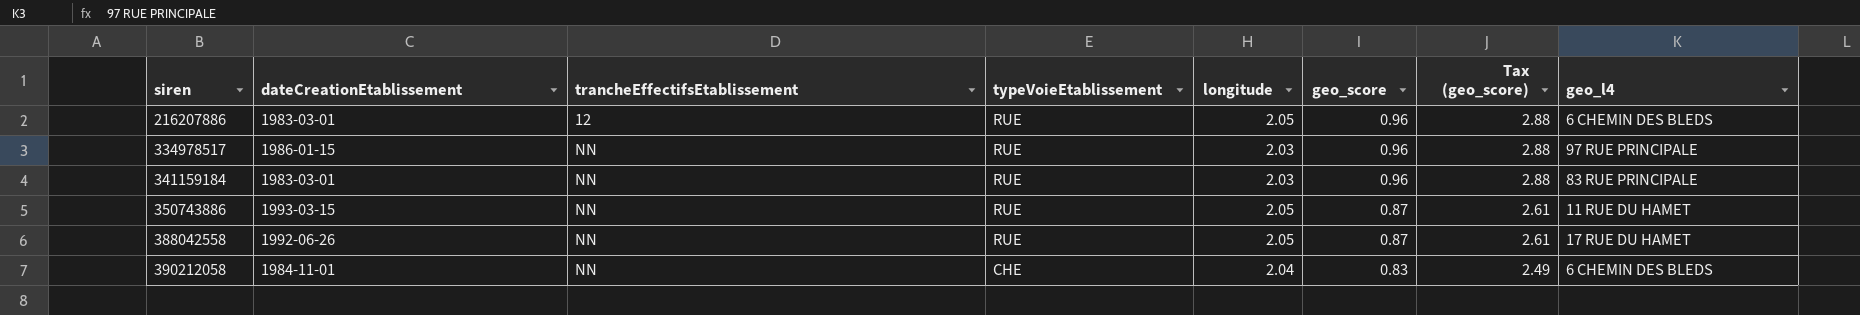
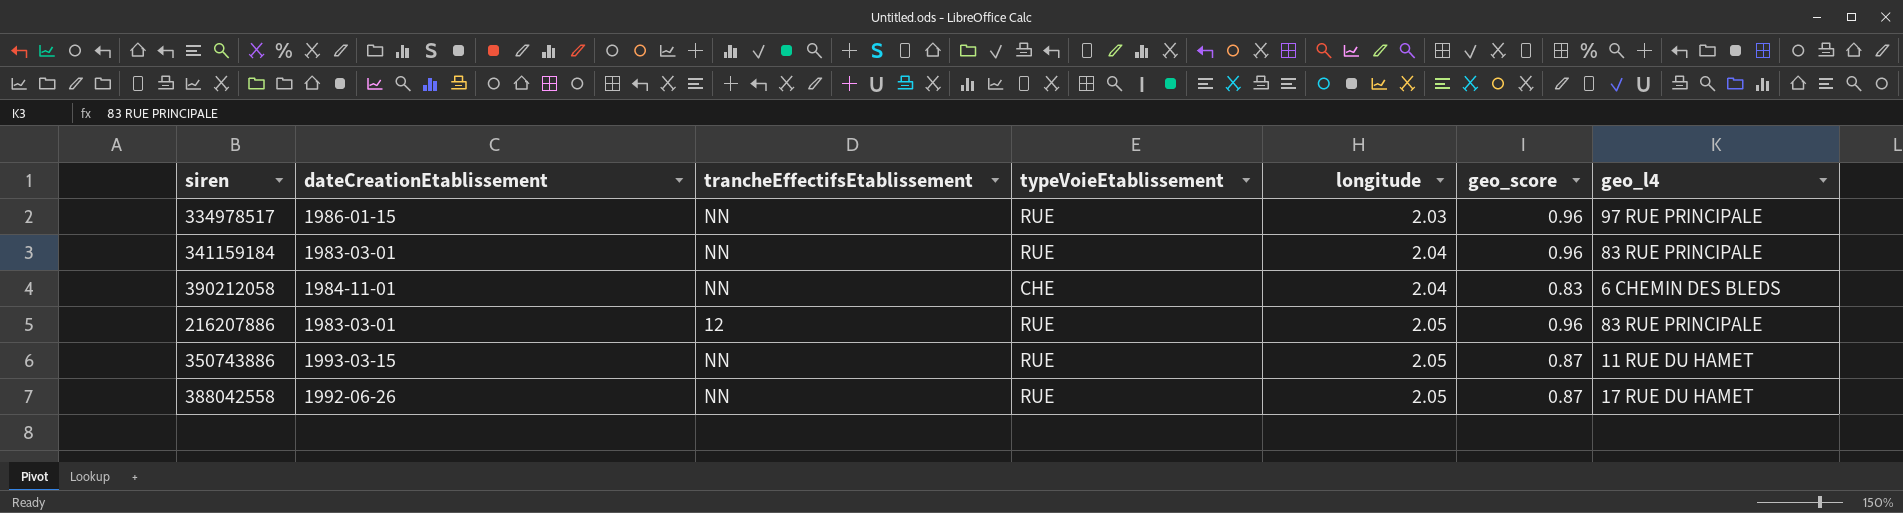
row order: siren ascending -> longitude ascending
column Tax (geo_score) | formula: [geo_score] * 3 -> none
341159184 | longitude: 2.03 -> 2.04
216207886 | geo_l4: 6 CHEMIN DES BLEDS -> 83 RUE PRINCIPALE

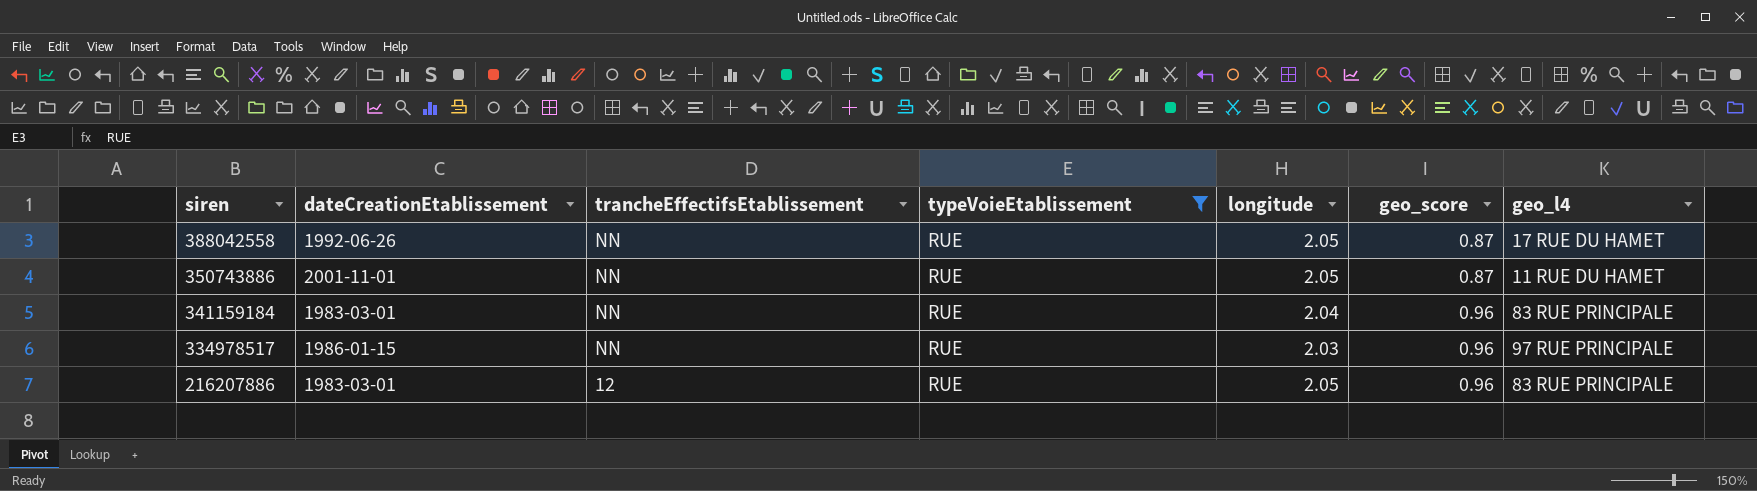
filter: none -> typeVoieEtablissement = RUE
row order: longitude ascending -> siren descending
350743886 | dateCreationEtablissement: 1993-03-15 -> 2001-11-01

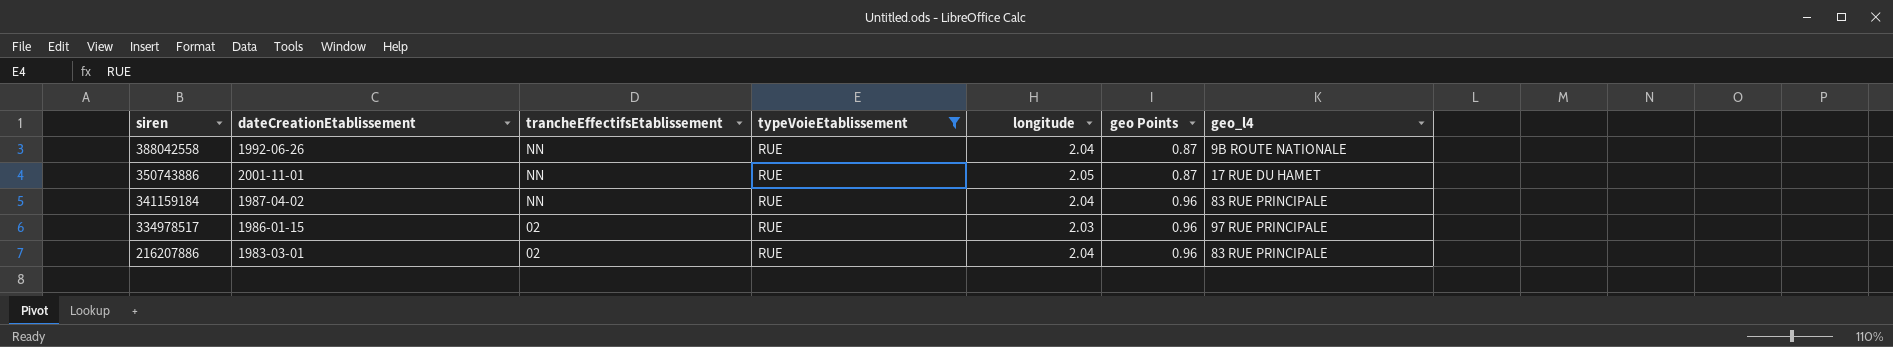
column name: geo_score -> geo Points
388042558 | longitude: 2.05 -> 2.04
388042558 | geo_l4: 17 RUE DU HAMET -> 9B ROUTE NATIONALE
350743886 | geo_l4: 11 RUE DU HAMET -> 17 RUE DU HAMET
341159184 | dateCreationEtablissement: 1983-03-01 -> 1987-04-02
334978517 | trancheEffectifsEtablissement: NN -> 02
216207886 | trancheEffectifsEtablissement: 12 -> 02
216207886 | longitude: 2.05 -> 2.04

